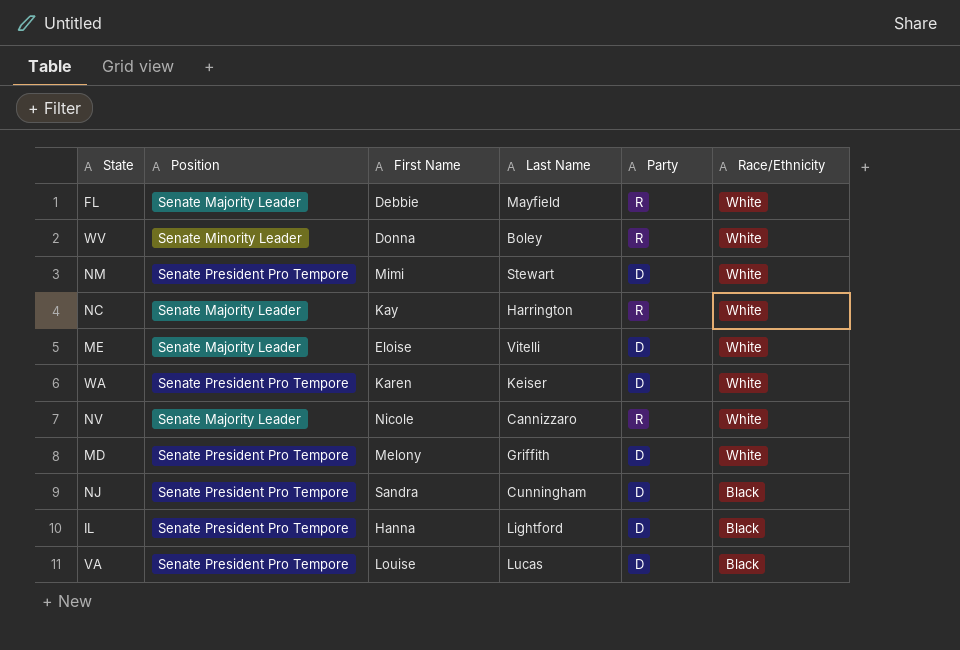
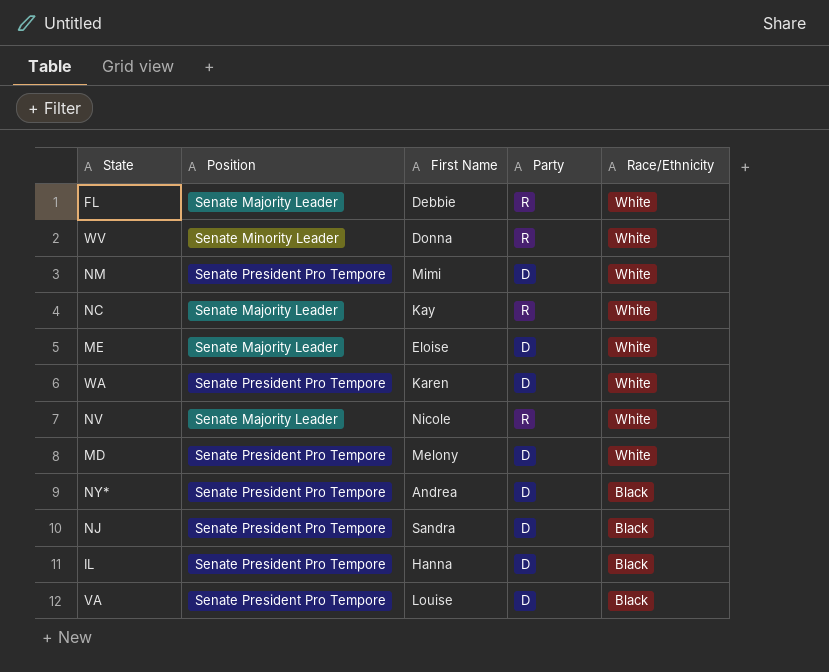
column Last Name | position: 4 -> none
row NY*: none -> Senate President Pro Tempore | Andrea | D | Black

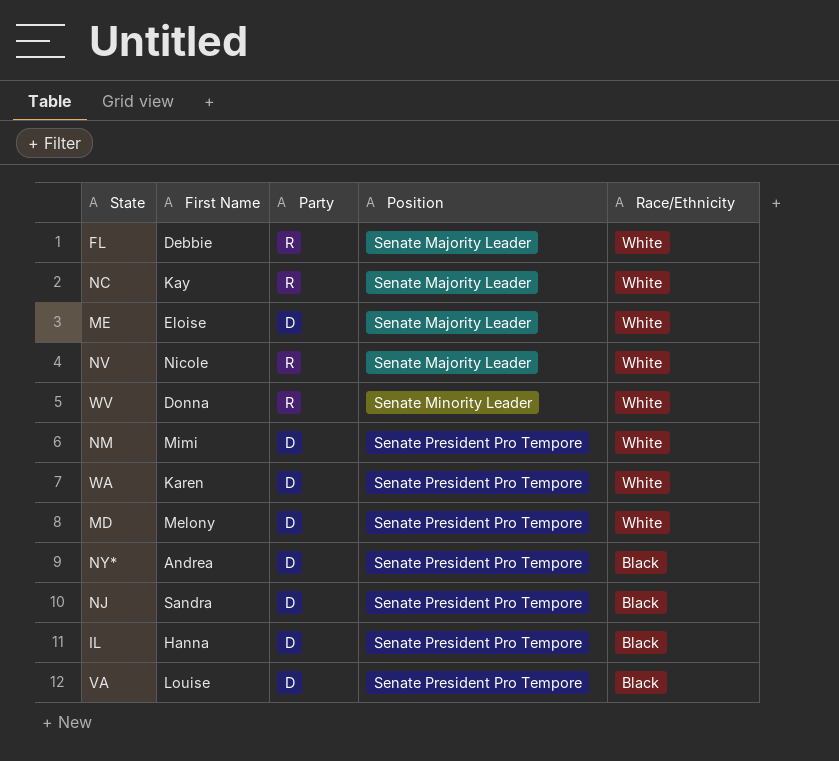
row order: Race/Ethnicity descending -> Position ascending
column Position | position: 2 -> 4

